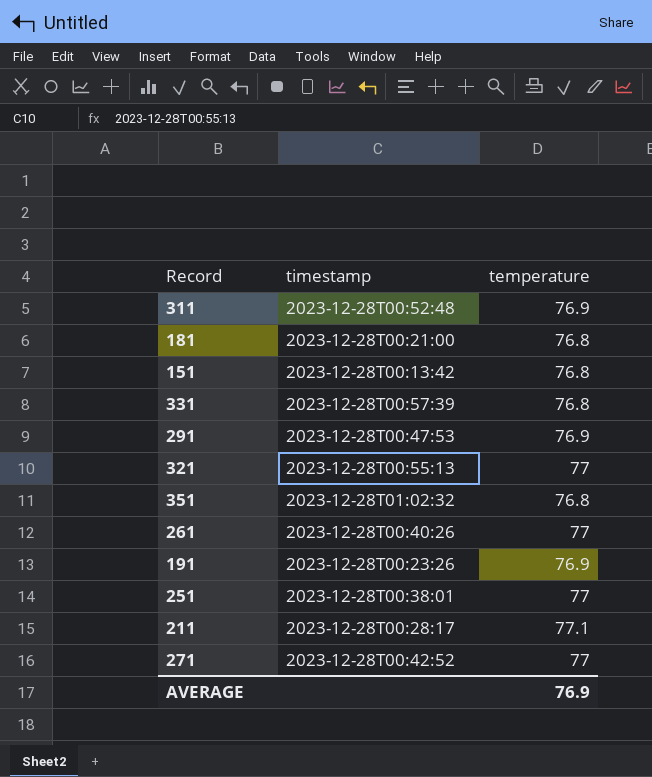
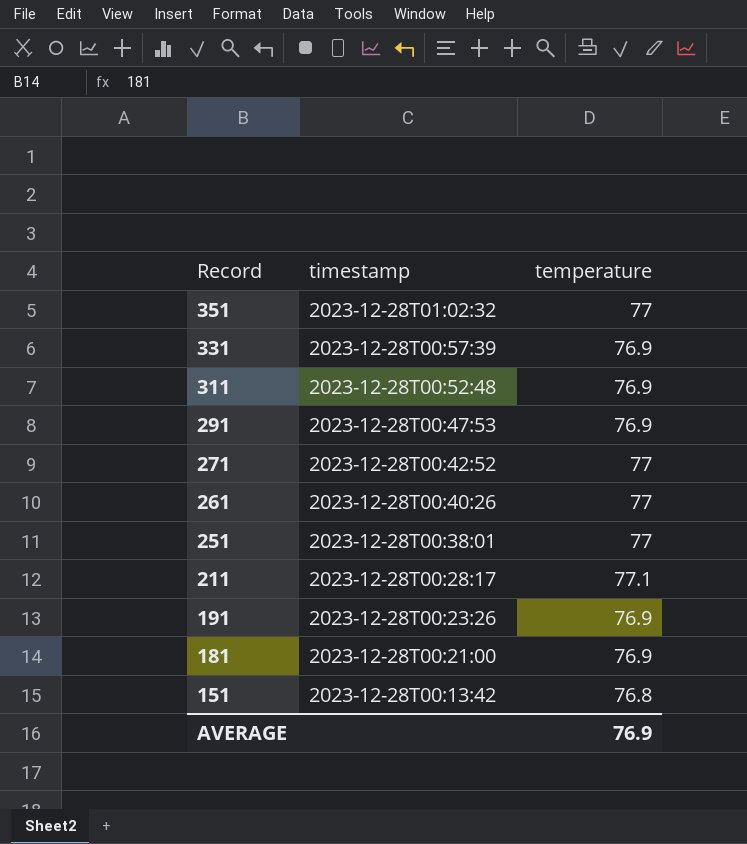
row order: none -> Record descending
row 321: 2023-12-28T00:55:13 | 77 -> none
351 | temperature: 76.8 -> 77
331 | temperature: 76.8 -> 76.9
181 | temperature: 76.8 -> 76.9

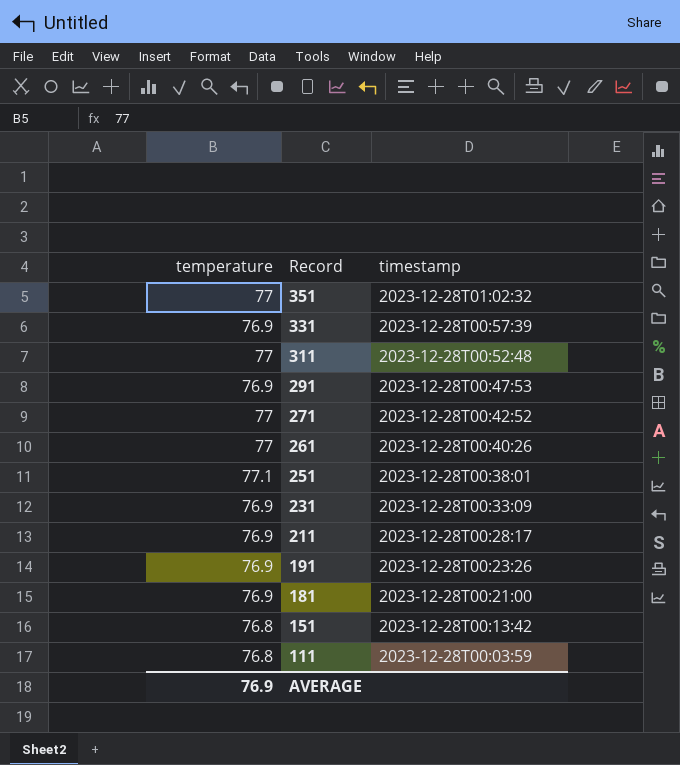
column temperature | position: 3 -> 1
311 | temperature: 76.9 -> 77
251 | temperature: 77 -> 77.1
row 231: none -> 76.9 | 2023-12-28T00:33:09
211 | temperature: 77.1 -> 76.9
row 111: none -> 76.8 | 2023-12-28T00:03:59

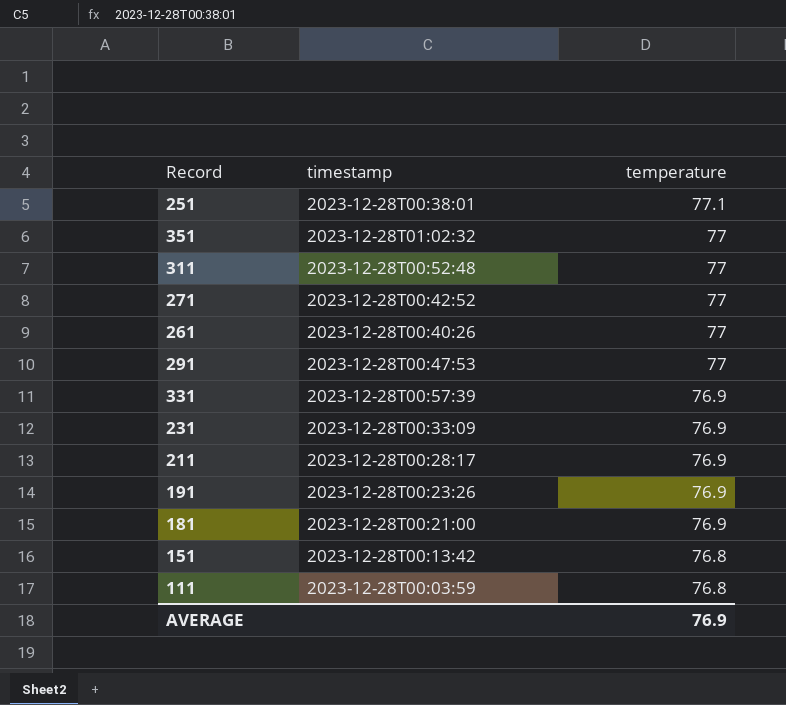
row order: Record descending -> temperature descending
column temperature | position: 1 -> 3
291 | temperature: 76.9 -> 77

